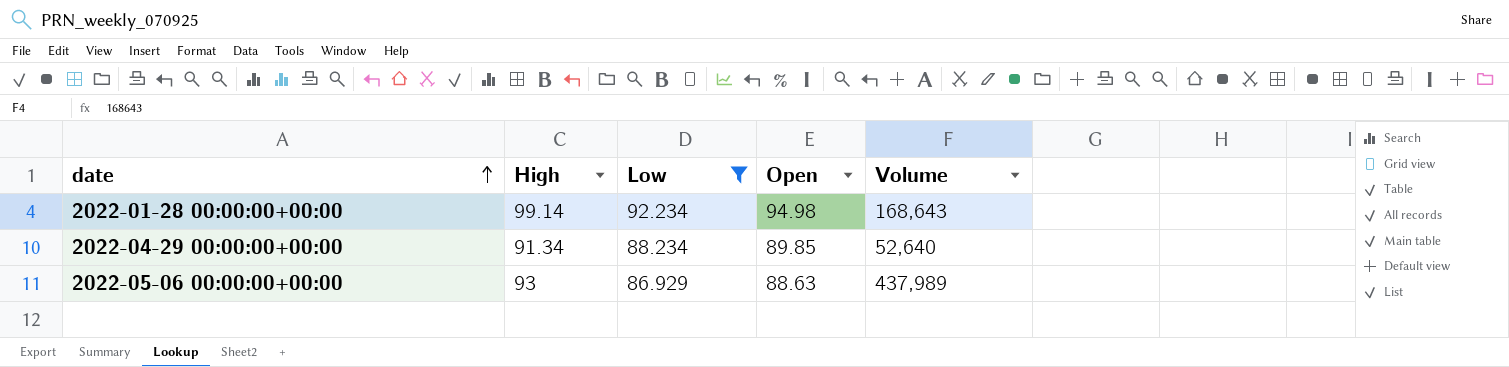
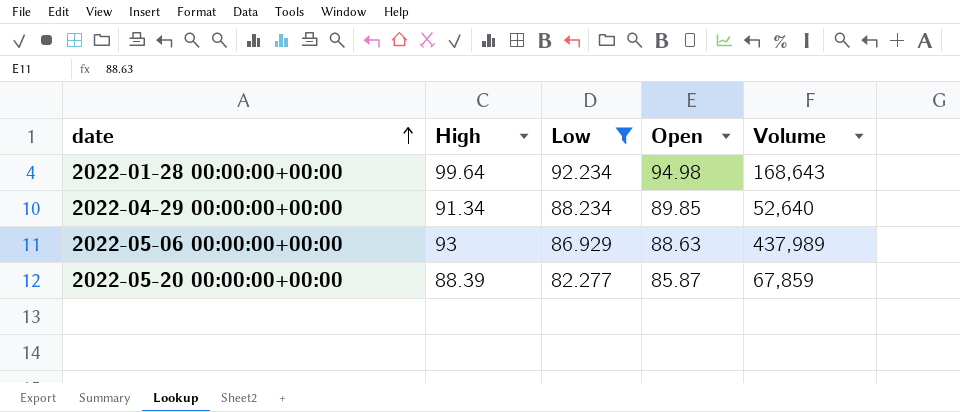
2022-01-28 00:00:00+00:00 | High: 99.14 -> 99.64
row 2022-05-20 00:00:00+00:00: none -> 88.39 | 82.277 | 85.87 | 67,859

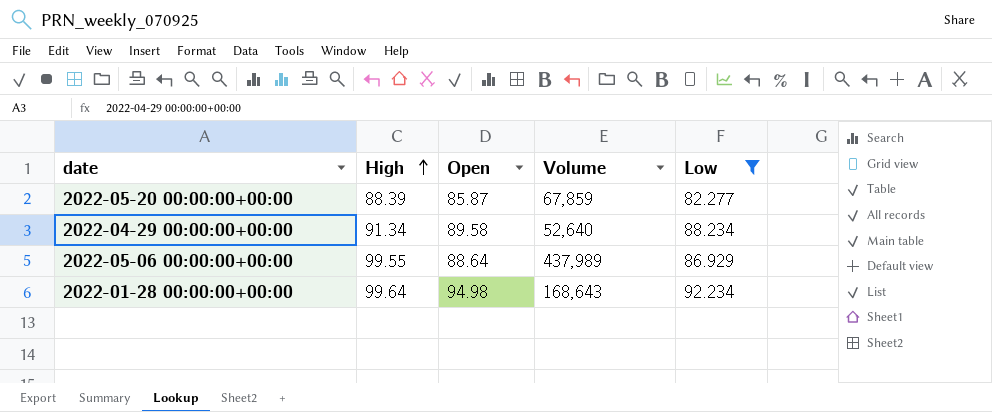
row order: date ascending -> High ascending
column Low | position: 3 -> 5
2022-04-29 00:00:00+00:00 | Open: 89.85 -> 89.58
2022-05-06 00:00:00+00:00 | High: 93 -> 99.55
2022-05-06 00:00:00+00:00 | Open: 88.63 -> 88.64

